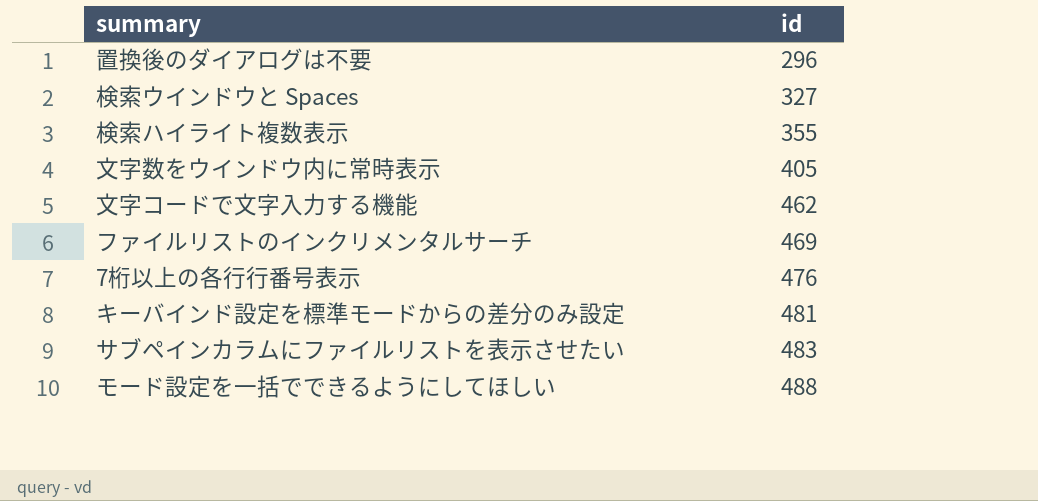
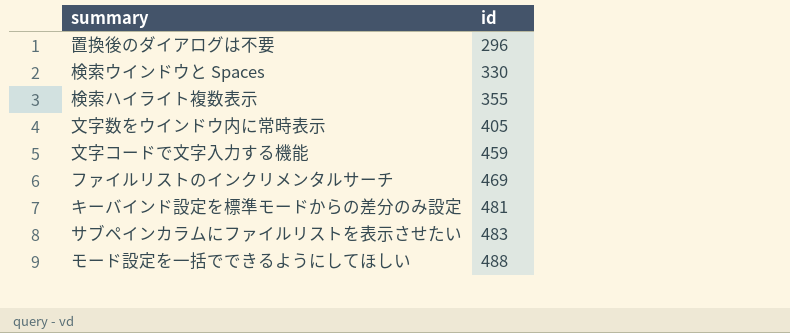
row 7桁以上の各行行番号表示: 476 -> none
検索ウインドウと Spaces | id: 327 -> 330
文字コードで文字入力する機能 | id: 462 -> 459

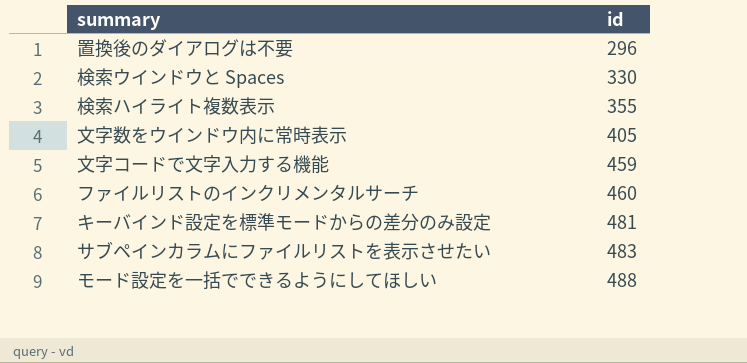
ファイルリストのインクリメンタルサーチ | id: 469 -> 460

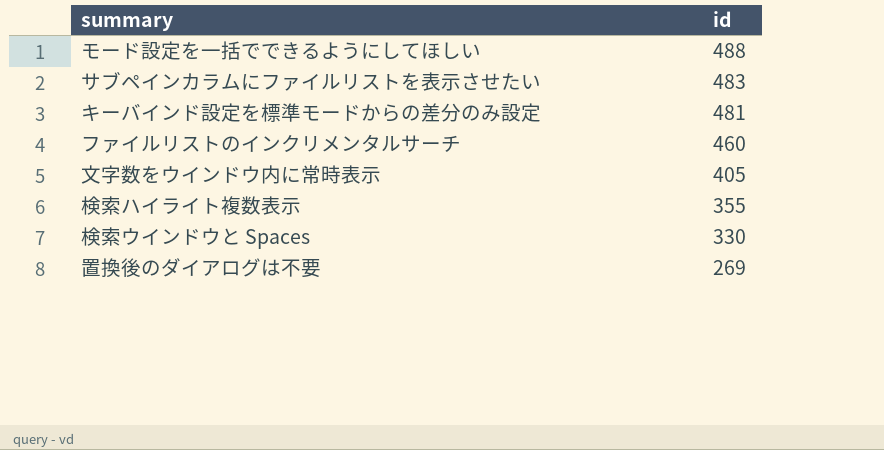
row order: id ascending -> id descending
row 文字コードで文字入力する機能: 459 -> none
置換後のダイアログは不要 | id: 296 -> 269

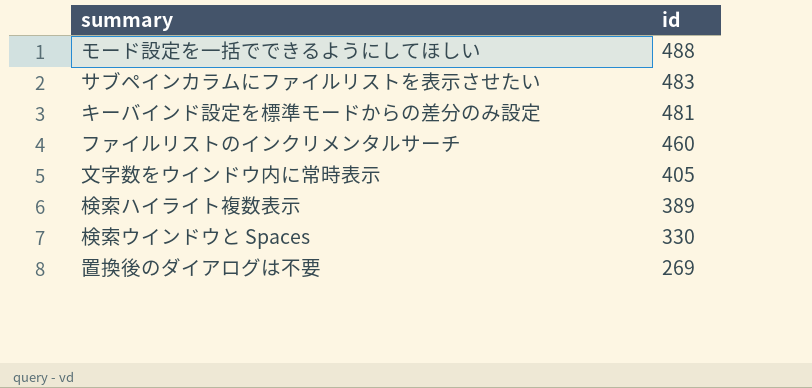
検索ハイライト複数表示 | id: 355 -> 389

